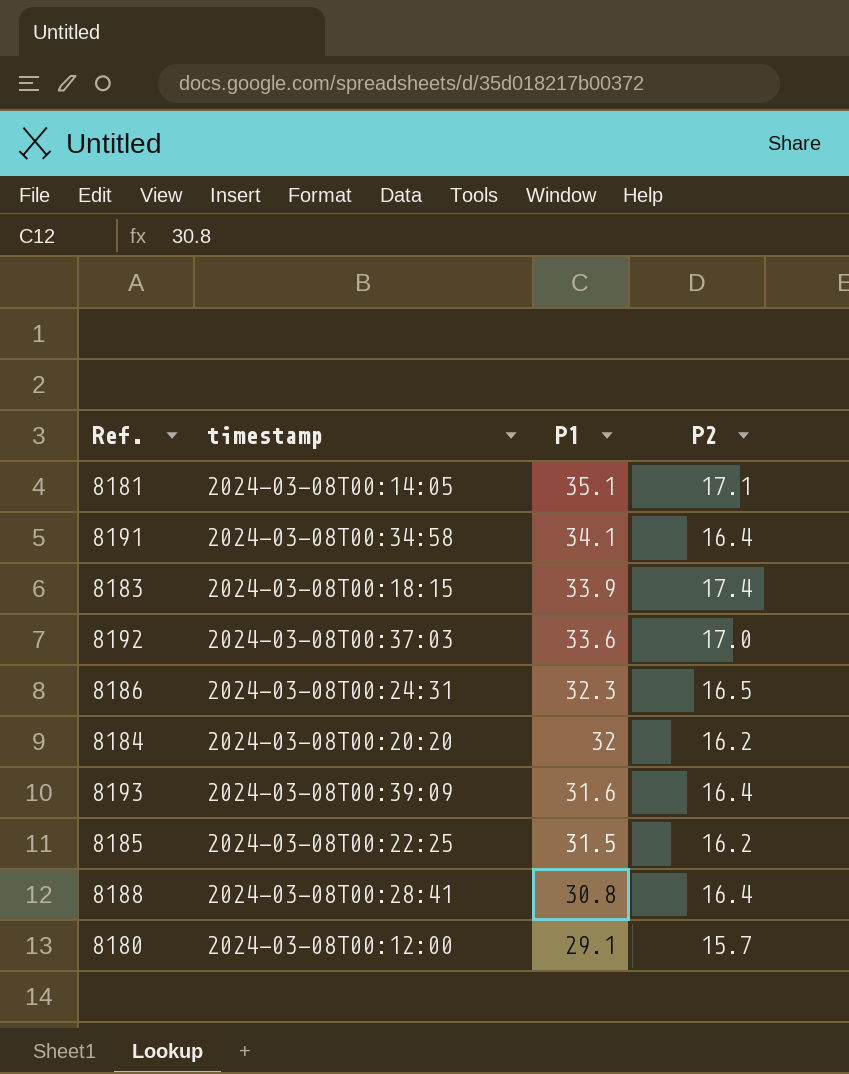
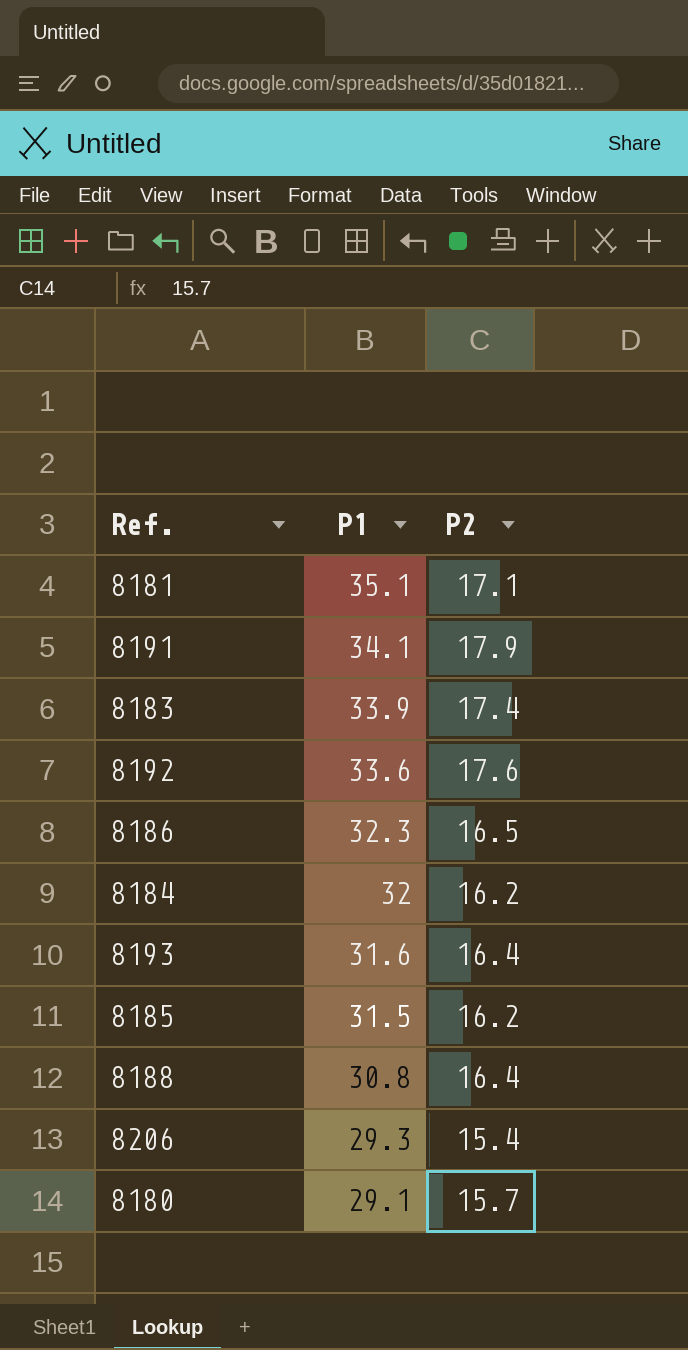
column timestamp | position: 2 -> none
8191 | P2: 16.4 -> 17.9
8192 | P2: 17.0 -> 17.6
row 8206: none -> 29.3 | 15.4

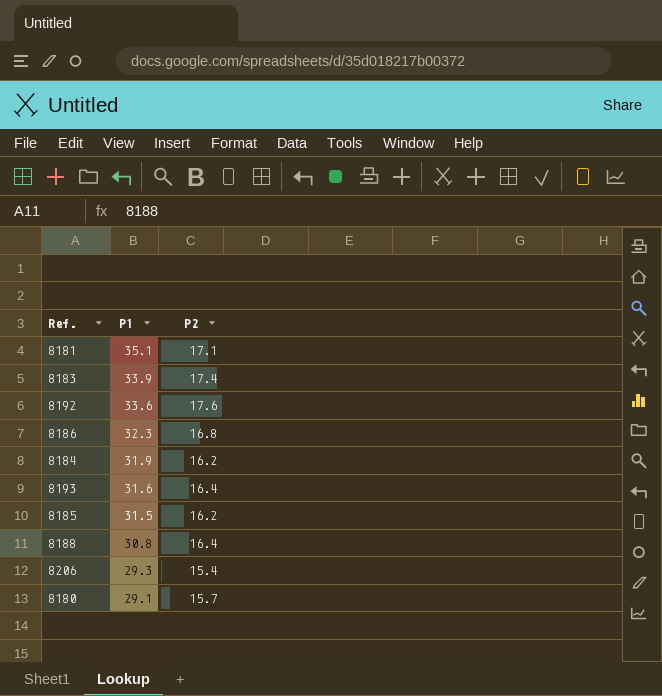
row 8191: 34.1 | 17.9 -> none
8186 | P2: 16.5 -> 16.8
8184 | P1: 32 -> 31.9

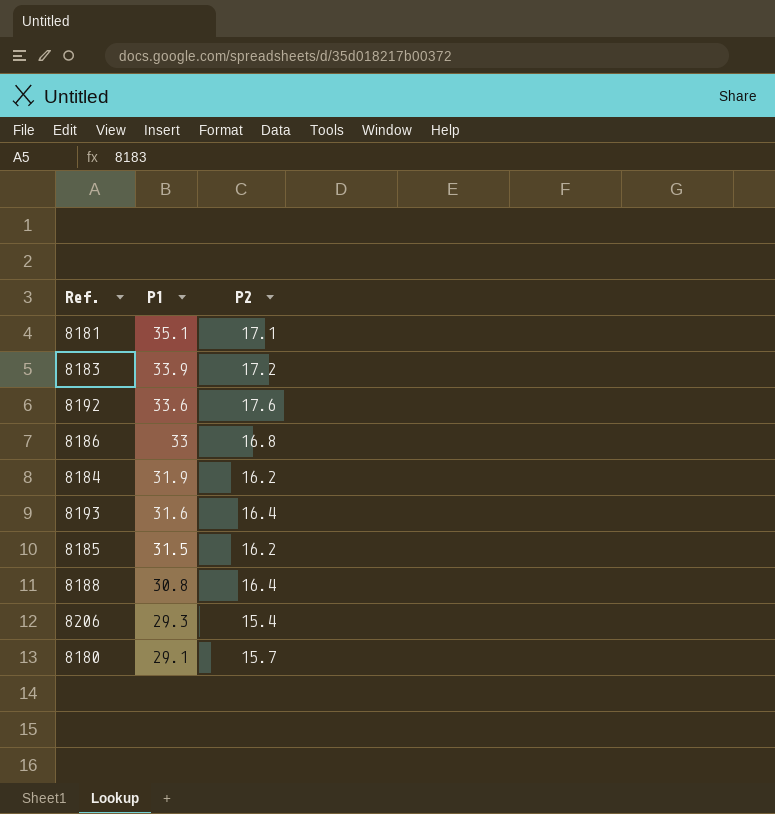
8183 | P2: 17.4 -> 17.2
8186 | P1: 32.3 -> 33

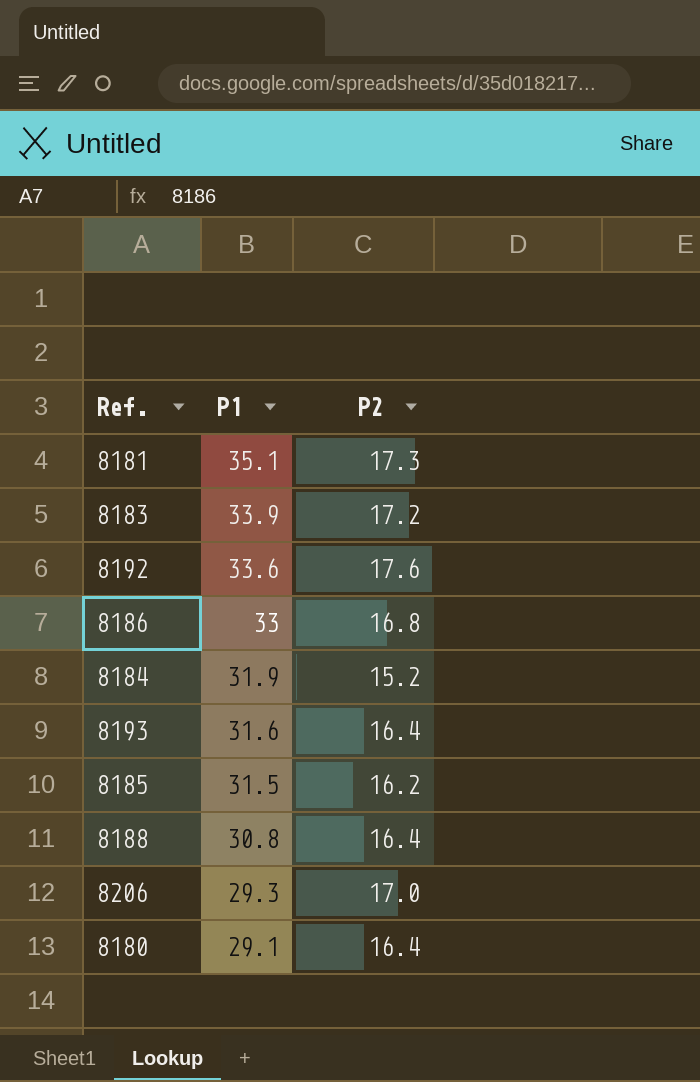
8181 | P2: 17.1 -> 17.3
8184 | P2: 16.2 -> 15.2
8206 | P2: 15.4 -> 17.0
8180 | P2: 15.7 -> 16.4

